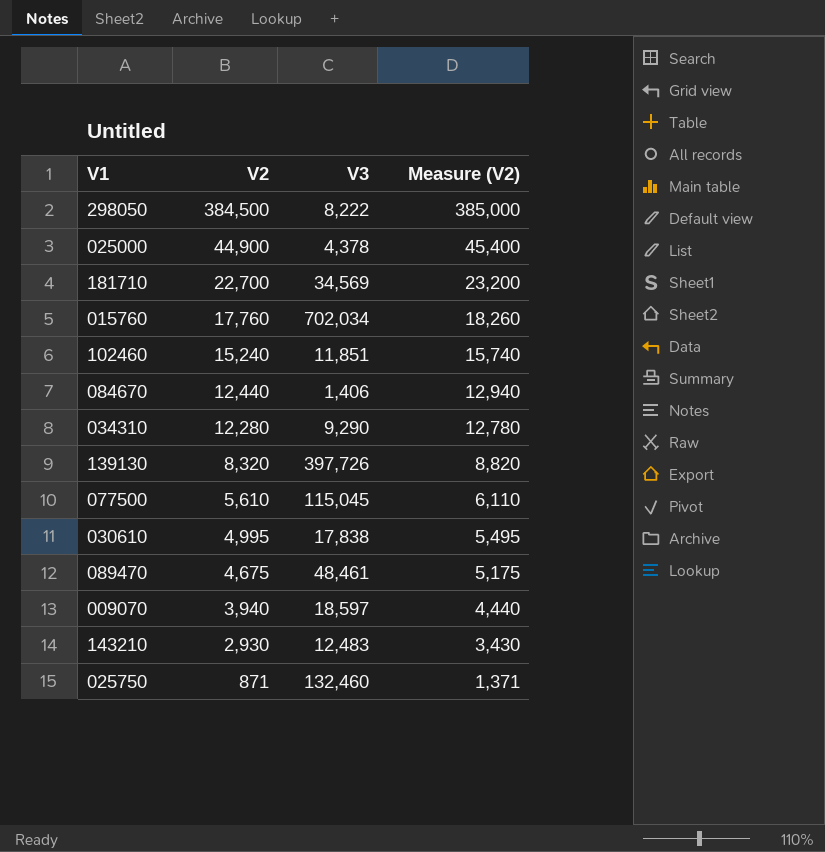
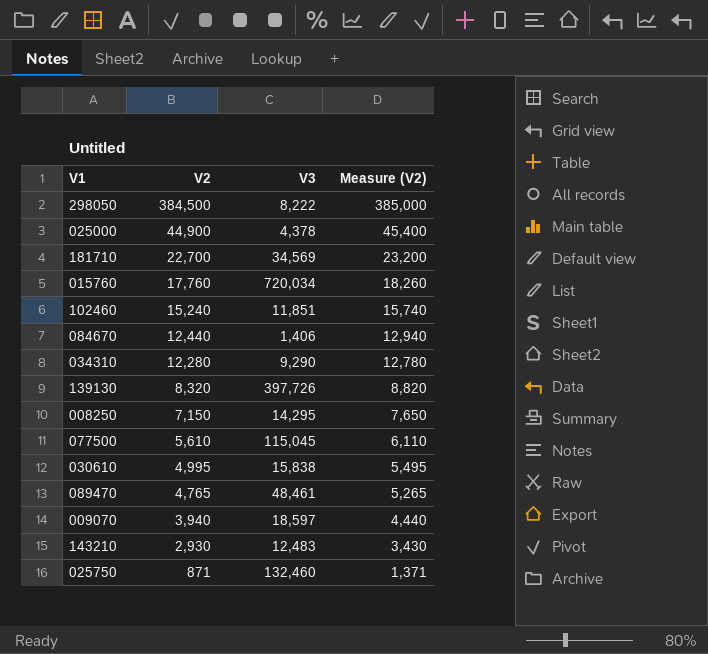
015760 | V3: 702,034 -> 720,034
row 008250: none -> 7,150 | 14,295 | 7,650
030610 | V3: 17,838 -> 15,838
089470 | V2: 4,675 -> 4,765
089470 | Measure (V2): 5,175 -> 5,265

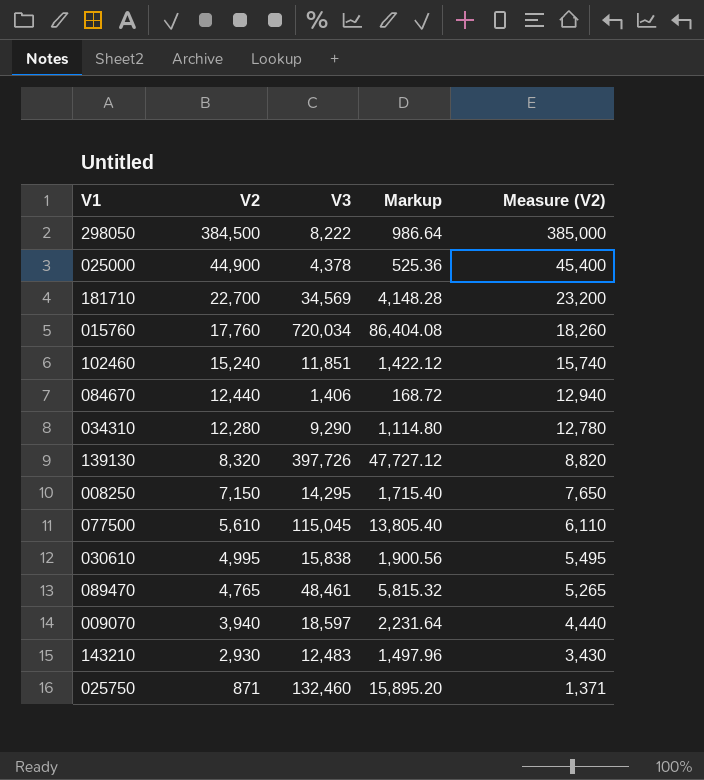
column Markup | formula: none -> [V3] * 0.12

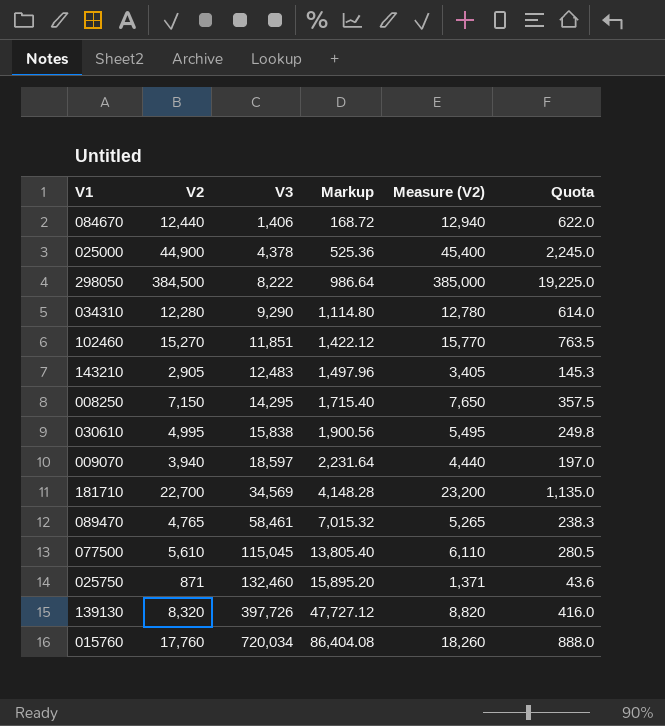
row order: V2 descending -> V3 ascending
column Quota | formula: none -> [V2] * 0.05
102460 | V2: 15,240 -> 15,270
102460 | Measure (V2): 15,740 -> 15,770
143210 | V2: 2,930 -> 2,905
143210 | Measure (V2): 3,430 -> 3,405
089470 | V3: 48,461 -> 58,461
089470 | Markup: 5,815.32 -> 7,015.32

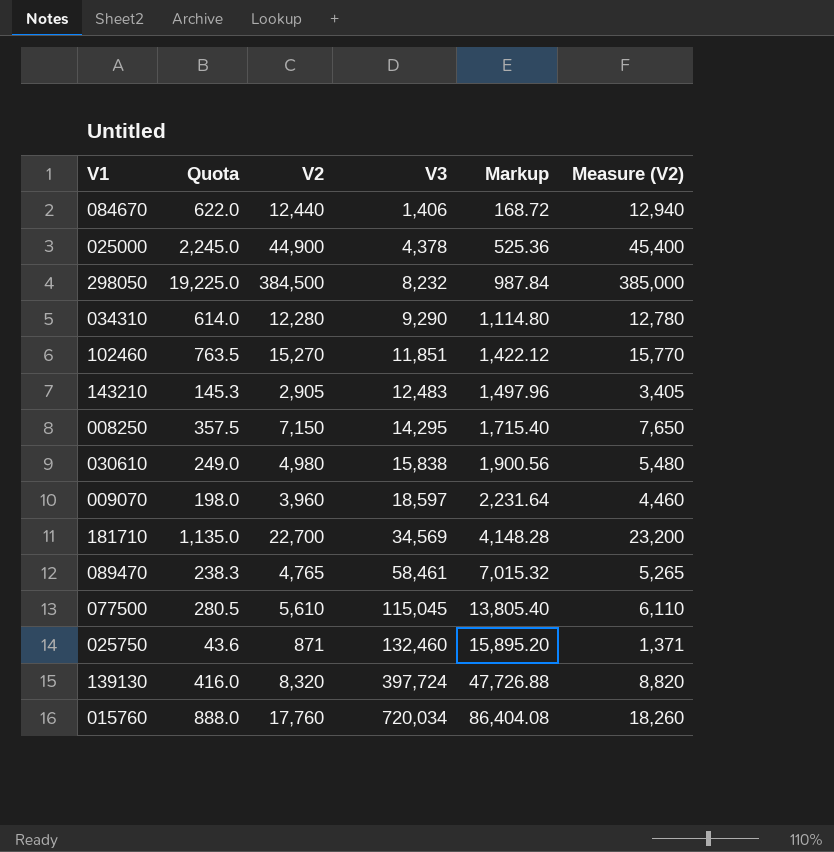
column Quota | position: 6 -> 2
298050 | V3: 8,222 -> 8,232
298050 | Markup: 986.64 -> 987.84
030610 | Quota: 249.8 -> 249.0
030610 | V2: 4,995 -> 4,980
030610 | Measure (V2): 5,495 -> 5,480
009070 | Quota: 197.0 -> 198.0
009070 | V2: 3,940 -> 3,960
009070 | Measure (V2): 4,440 -> 4,460
139130 | V3: 397,726 -> 397,724
139130 | Markup: 47,727.12 -> 47,726.88

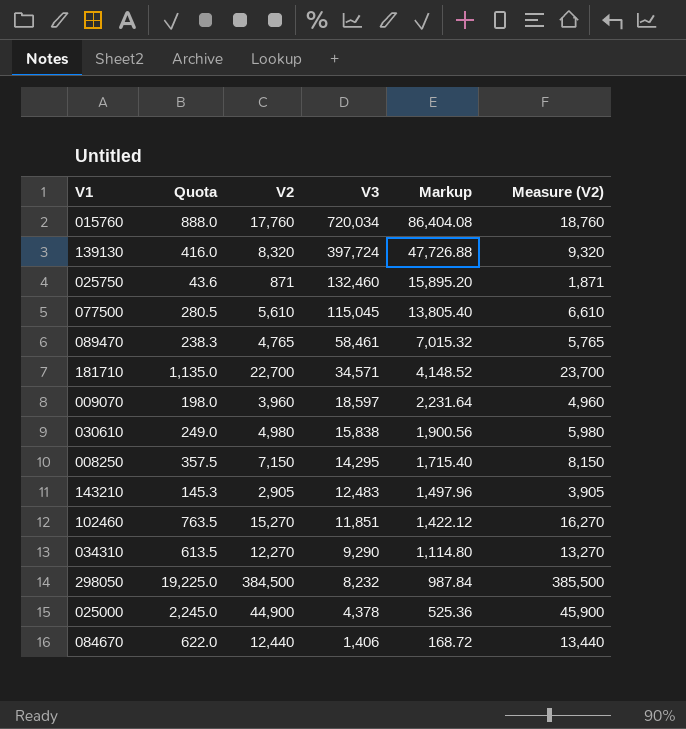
row order: V3 ascending -> V3 descending
column Measure (V2) | formula: [V2] + 500 -> [V2] + 1000
181710 | V3: 34,569 -> 34,571
181710 | Markup: 4,148.28 -> 4,148.52
034310 | Quota: 614.0 -> 613.5
034310 | V2: 12,280 -> 12,270

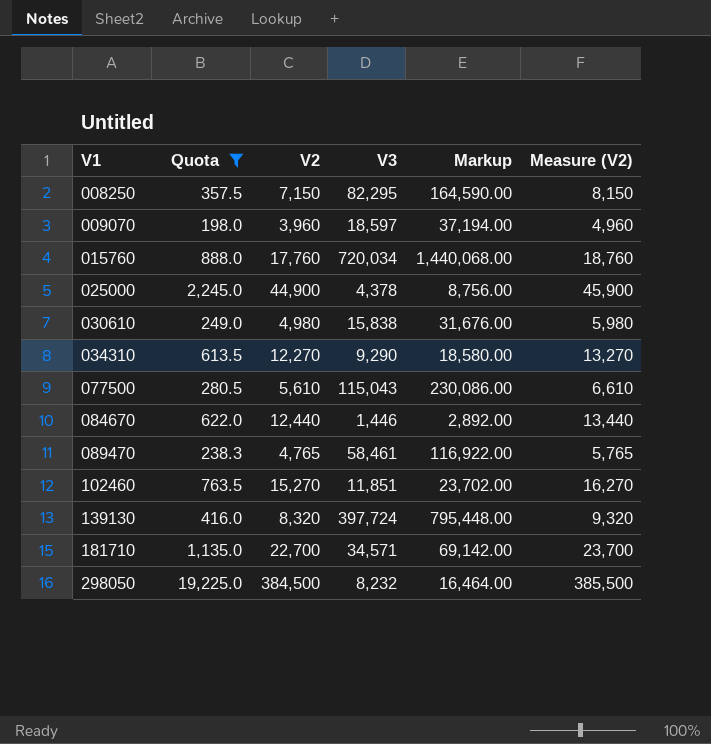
filter: none -> Quota >= 198.0
row order: V3 descending -> V1 ascending
column Markup | formula: [V3] * 0.12 -> [V3] * 2
008250 | V3: 14,295 -> 82,295
077500 | V3: 115,045 -> 115,043
084670 | V3: 1,406 -> 1,446

